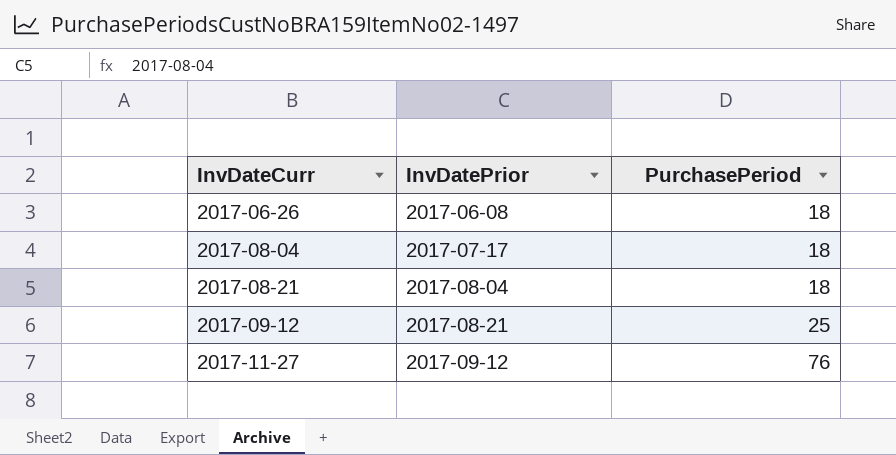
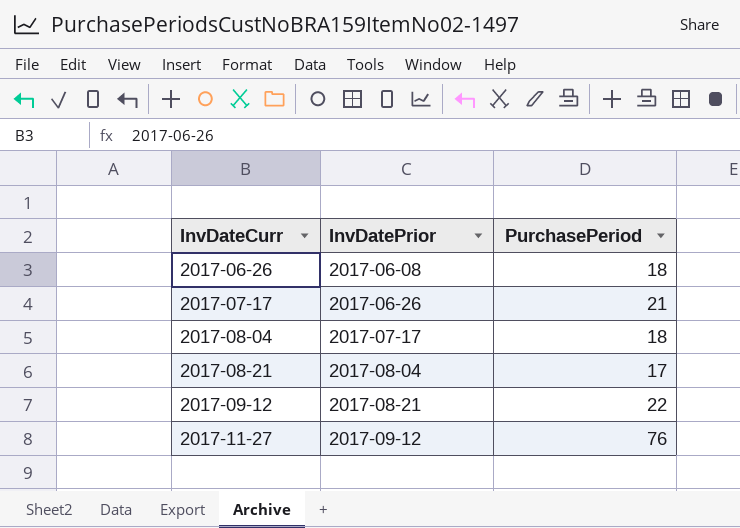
row 2017-07-17: none -> 2017-06-26 | 21
2017-08-21 | PurchasePeriod: 18 -> 17
2017-09-12 | PurchasePeriod: 25 -> 22

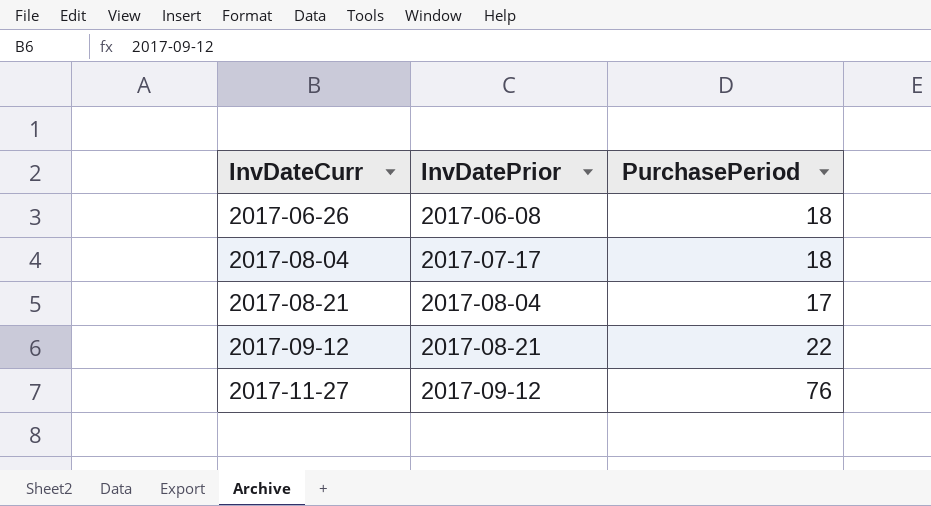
row 2017-07-17: 2017-06-26 | 21 -> none

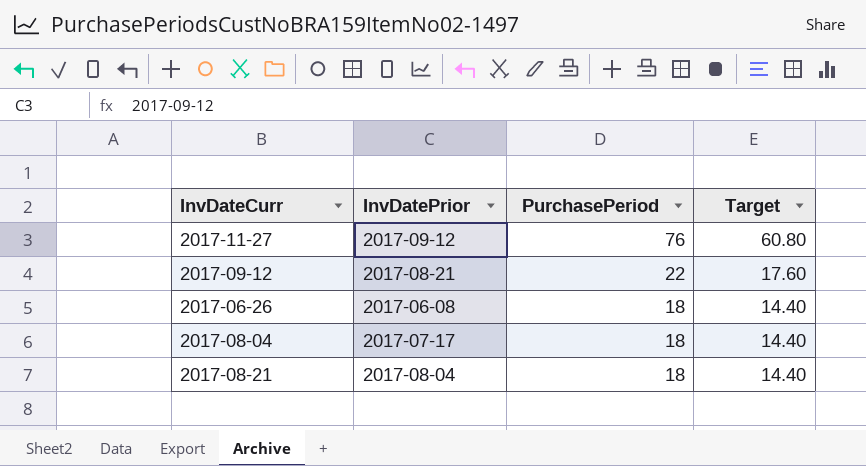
row order: InvDateCurr ascending -> PurchasePeriod descending
column Target | formula: none -> [PurchasePeriod] * 0.8
2017-08-21 | PurchasePeriod: 17 -> 18

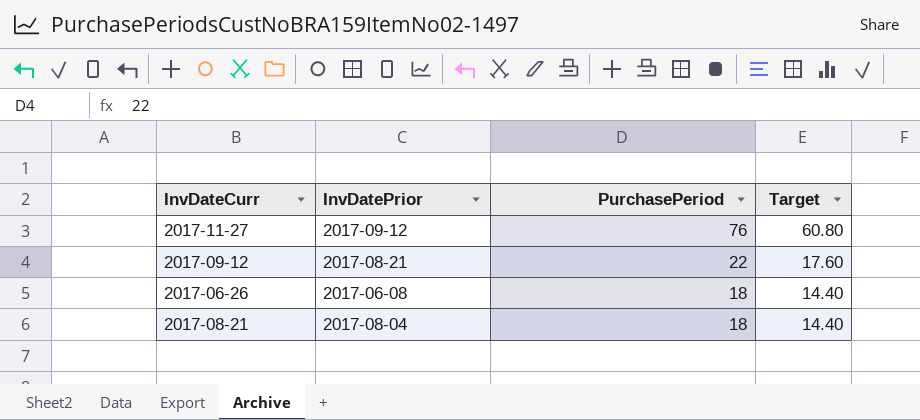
row 2017-08-04: 2017-07-17 | 18 | 14.40 -> none

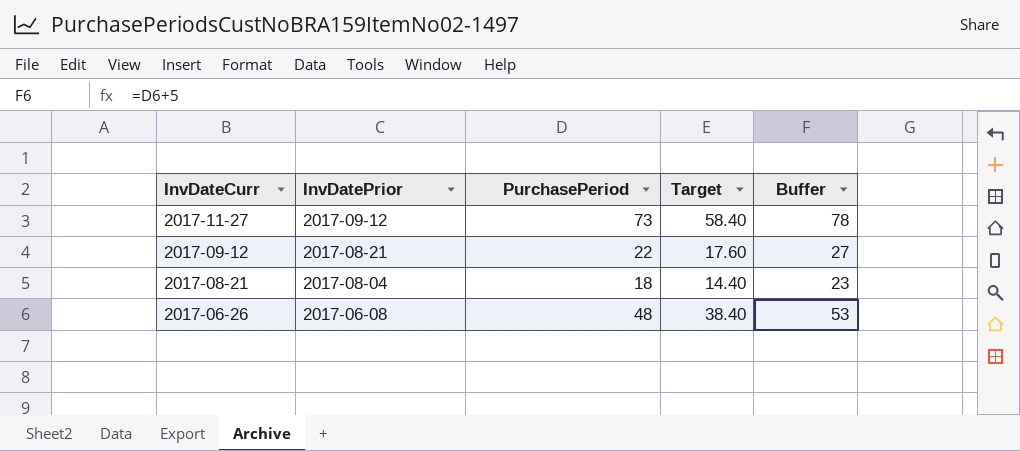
row order: PurchasePeriod descending -> InvDateCurr descending
column Buffer | formula: none -> [PurchasePeriod] + 5
2017-11-27 | PurchasePeriod: 76 -> 73
2017-11-27 | Target: 60.80 -> 58.40
2017-06-26 | PurchasePeriod: 18 -> 48
2017-06-26 | Target: 14.40 -> 38.40

